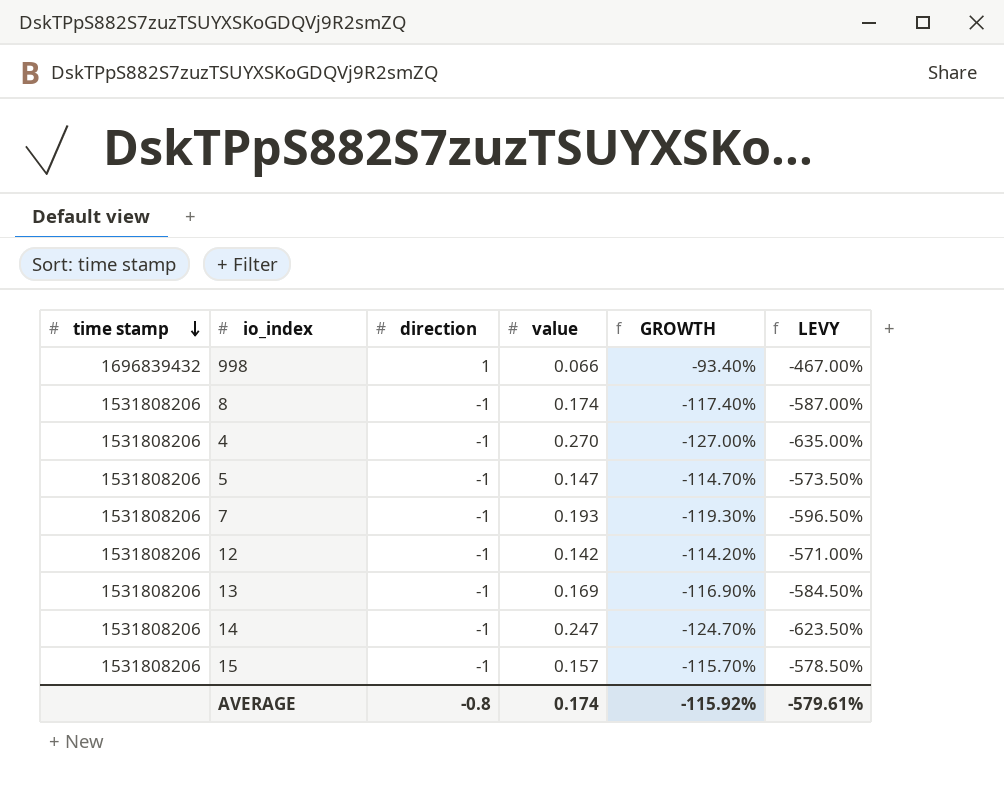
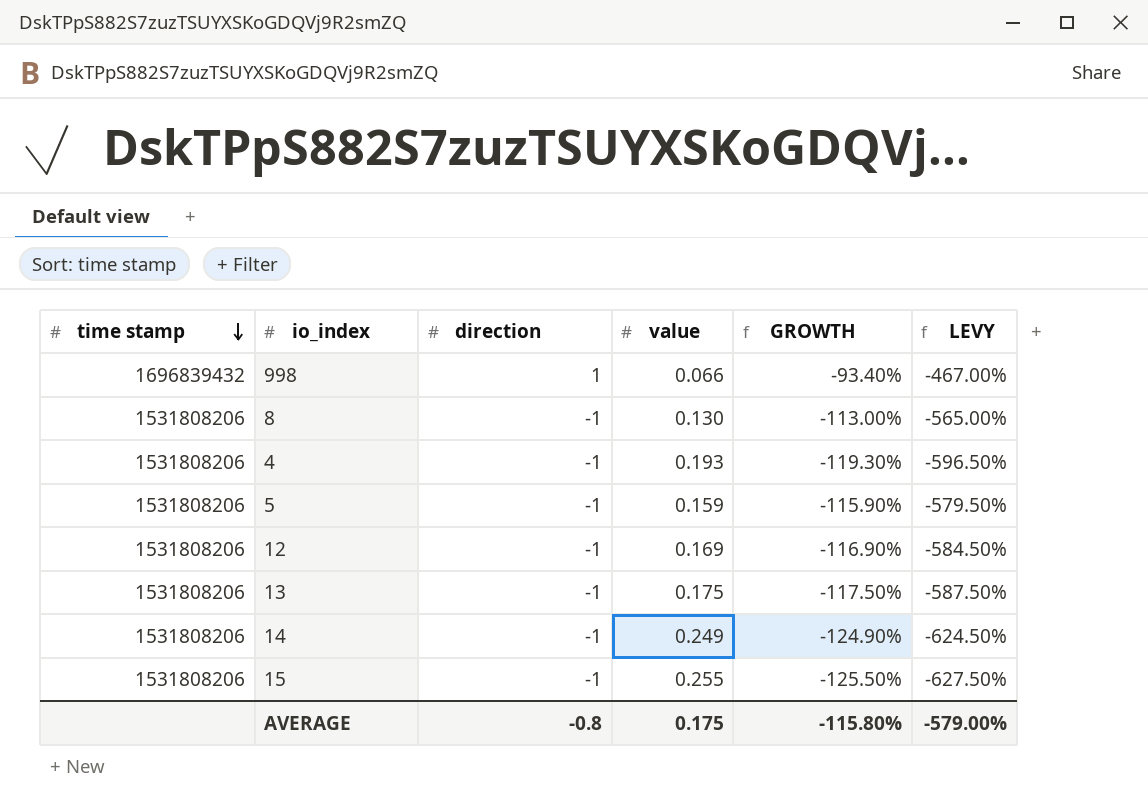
row 7: 1531808206 | -1 | 0.193 | -119.30% | -596.50% -> none
8 | value: 0.174 -> 0.130
8 | GROWTH: -117.40% -> -113.00%
8 | LEVY: -587.00% -> -565.00%
4 | value: 0.270 -> 0.193
4 | GROWTH: -127.00% -> -119.30%
4 | LEVY: -635.00% -> -596.50%
5 | value: 0.147 -> 0.159
5 | GROWTH: -114.70% -> -115.90%
5 | LEVY: -573.50% -> -579.50%
12 | value: 0.142 -> 0.169
12 | GROWTH: -114.20% -> -116.90%
12 | LEVY: -571.00% -> -584.50%
13 | value: 0.169 -> 0.175
13 | GROWTH: -116.90% -> -117.50%
13 | LEVY: -584.50% -> -587.50%
14 | value: 0.247 -> 0.249
14 | GROWTH: -124.70% -> -124.90%
14 | LEVY: -623.50% -> -624.50%
15 | value: 0.157 -> 0.255
15 | GROWTH: -115.70% -> -125.50%
15 | LEVY: -578.50% -> -627.50%
AVERAGE | value: 0.174 -> 0.175
AVERAGE | GROWTH: -115.92% -> -115.80%
AVERAGE | LEVY: -579.61% -> -579.00%

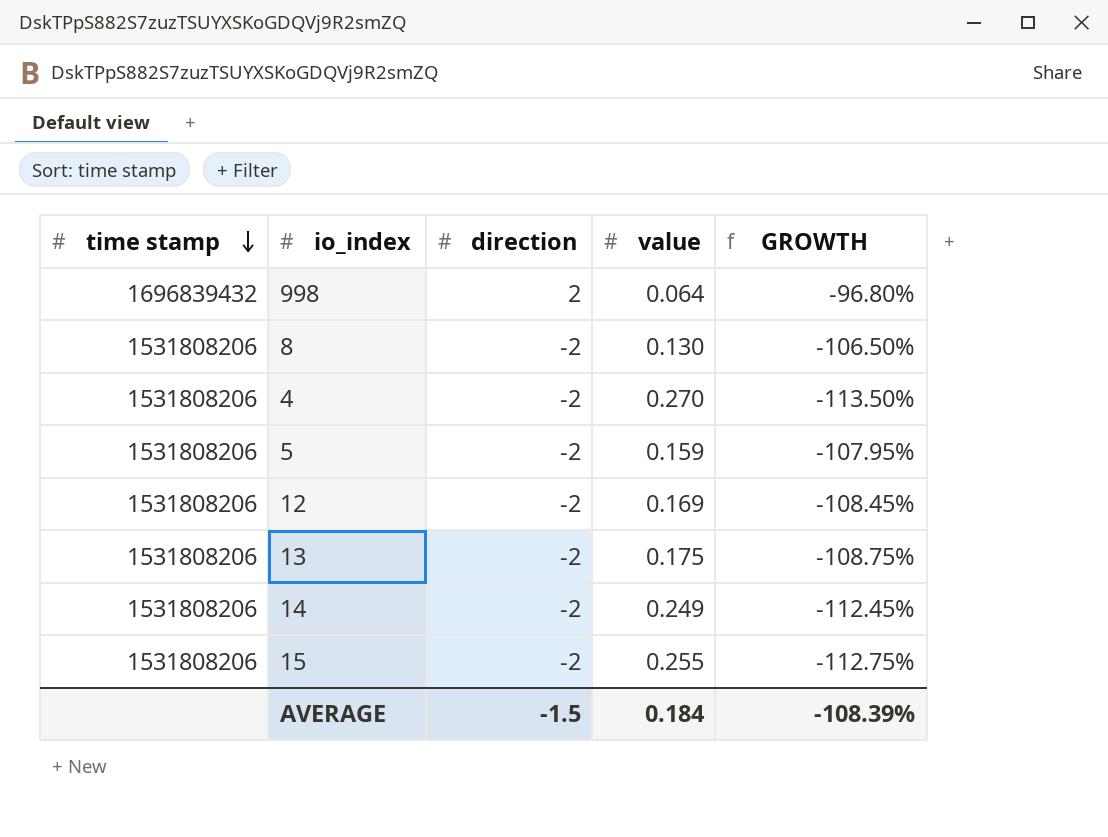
column LEVY | formula: [GROWTH] * 5 -> none
998 | direction: 1 -> 2
998 | value: 0.066 -> 0.064
998 | GROWTH: -93.40% -> -96.80%
8 | direction: -1 -> -2
8 | GROWTH: -113.00% -> -106.50%
4 | direction: -1 -> -2
4 | value: 0.193 -> 0.270
4 | GROWTH: -119.30% -> -113.50%
5 | direction: -1 -> -2
5 | GROWTH: -115.90% -> -107.95%
12 | direction: -1 -> -2
12 | GROWTH: -116.90% -> -108.45%
13 | direction: -1 -> -2
13 | GROWTH: -117.50% -> -108.75%
14 | direction: -1 -> -2
14 | GROWTH: -124.90% -> -112.45%
15 | direction: -1 -> -2
15 | GROWTH: -125.50% -> -112.75%
AVERAGE | direction: -0.8 -> -1.5
AVERAGE | value: 0.175 -> 0.184
AVERAGE | GROWTH: -115.80% -> -108.39%

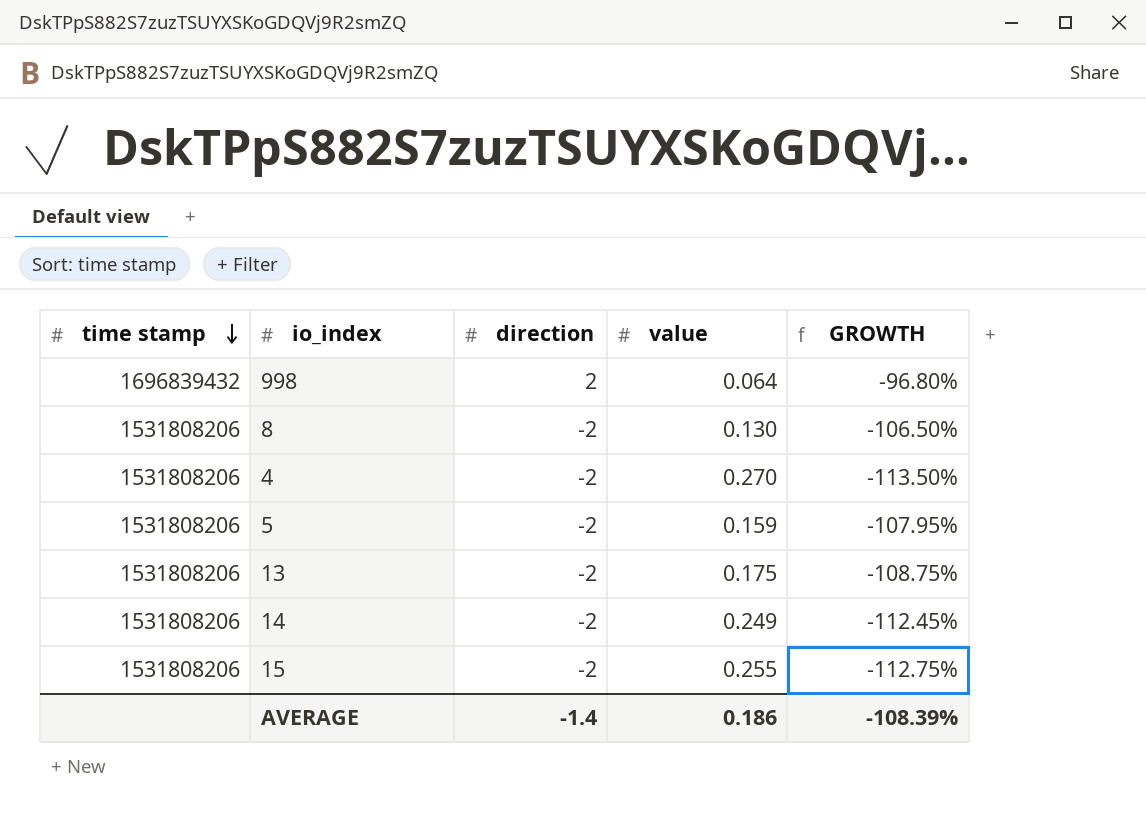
row 12: 1531808206 | -2 | 0.169 | -108.45% -> none
AVERAGE | direction: -1.5 -> -1.4
AVERAGE | value: 0.184 -> 0.186

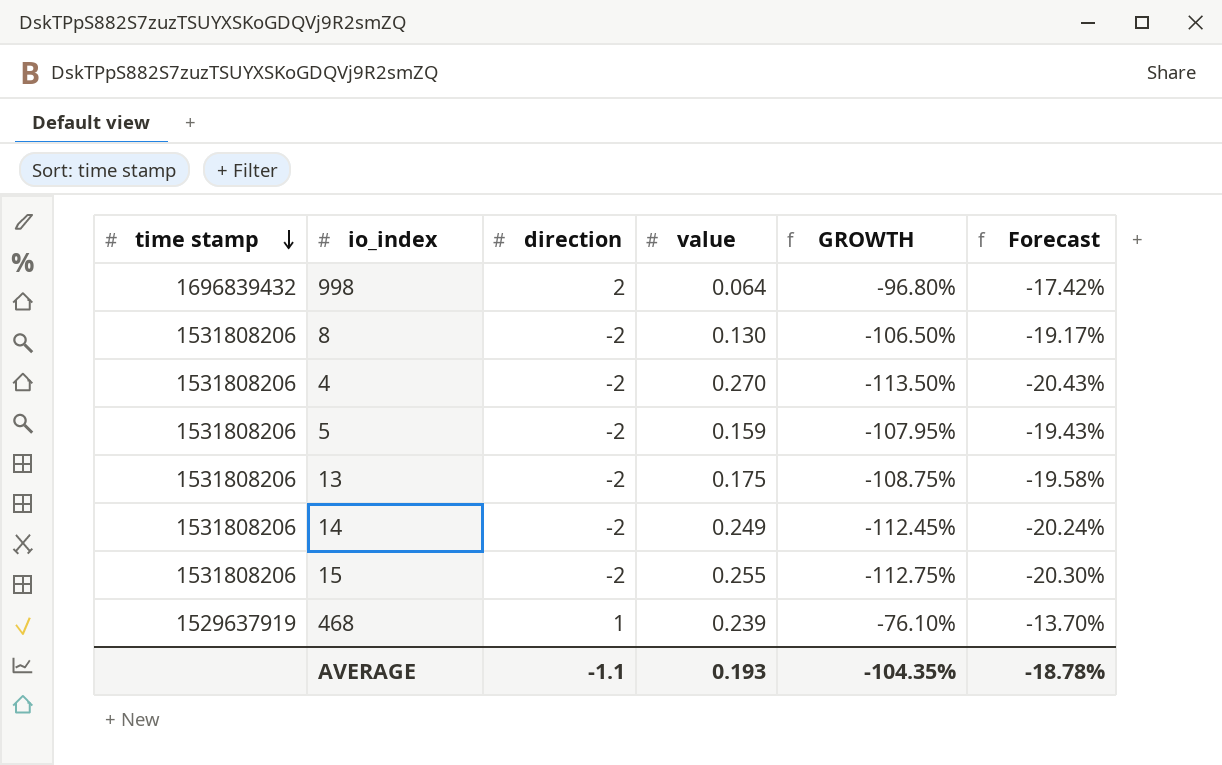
column Forecast | formula: none -> [GROWTH] * 0.18
row 468: none -> 1529637919 | 1 | 0.239 | -76.10% | -13.70%
AVERAGE | direction: -1.4 -> -1.1
AVERAGE | value: 0.186 -> 0.193
AVERAGE | GROWTH: -108.39% -> -104.35%

